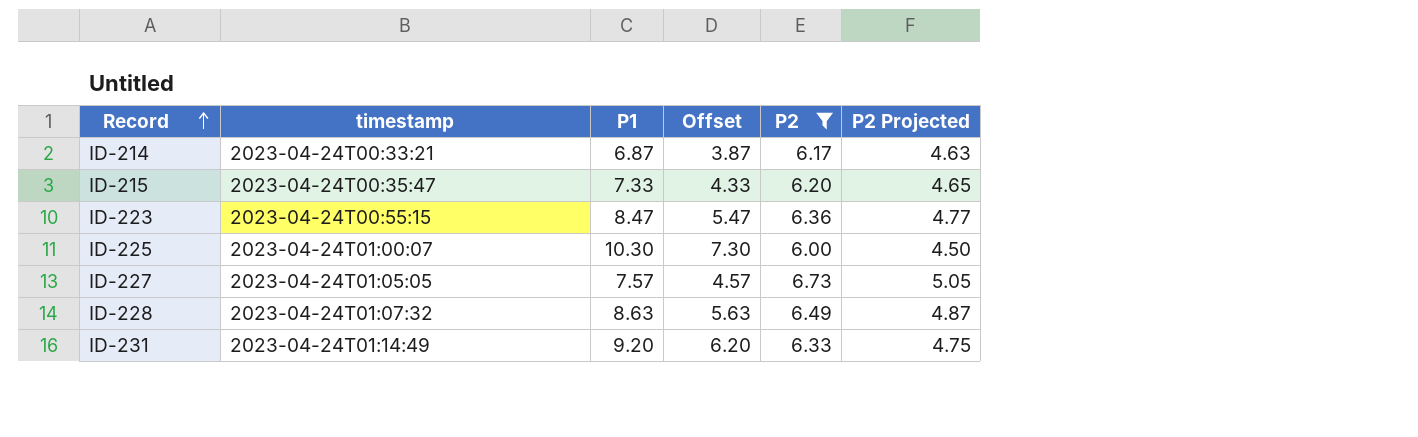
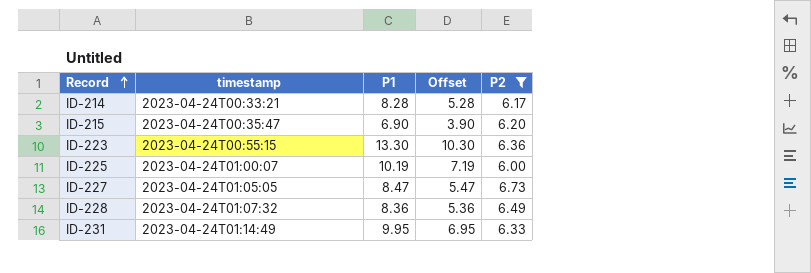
column P2 Projected | formula: [P2] * 0.75 -> none
ID-214 | P1: 6.87 -> 8.28
ID-214 | Offset: 3.87 -> 5.28
ID-215 | P1: 7.33 -> 6.90
ID-215 | Offset: 4.33 -> 3.90
ID-223 | P1: 8.47 -> 13.30
ID-223 | Offset: 5.47 -> 10.30
ID-225 | P1: 10.30 -> 10.19
ID-225 | Offset: 7.30 -> 7.19
ID-227 | P1: 7.57 -> 8.47
ID-227 | Offset: 4.57 -> 5.47
ID-228 | P1: 8.63 -> 8.36
ID-228 | Offset: 5.63 -> 5.36
ID-231 | P1: 9.20 -> 9.95
ID-231 | Offset: 6.20 -> 6.95

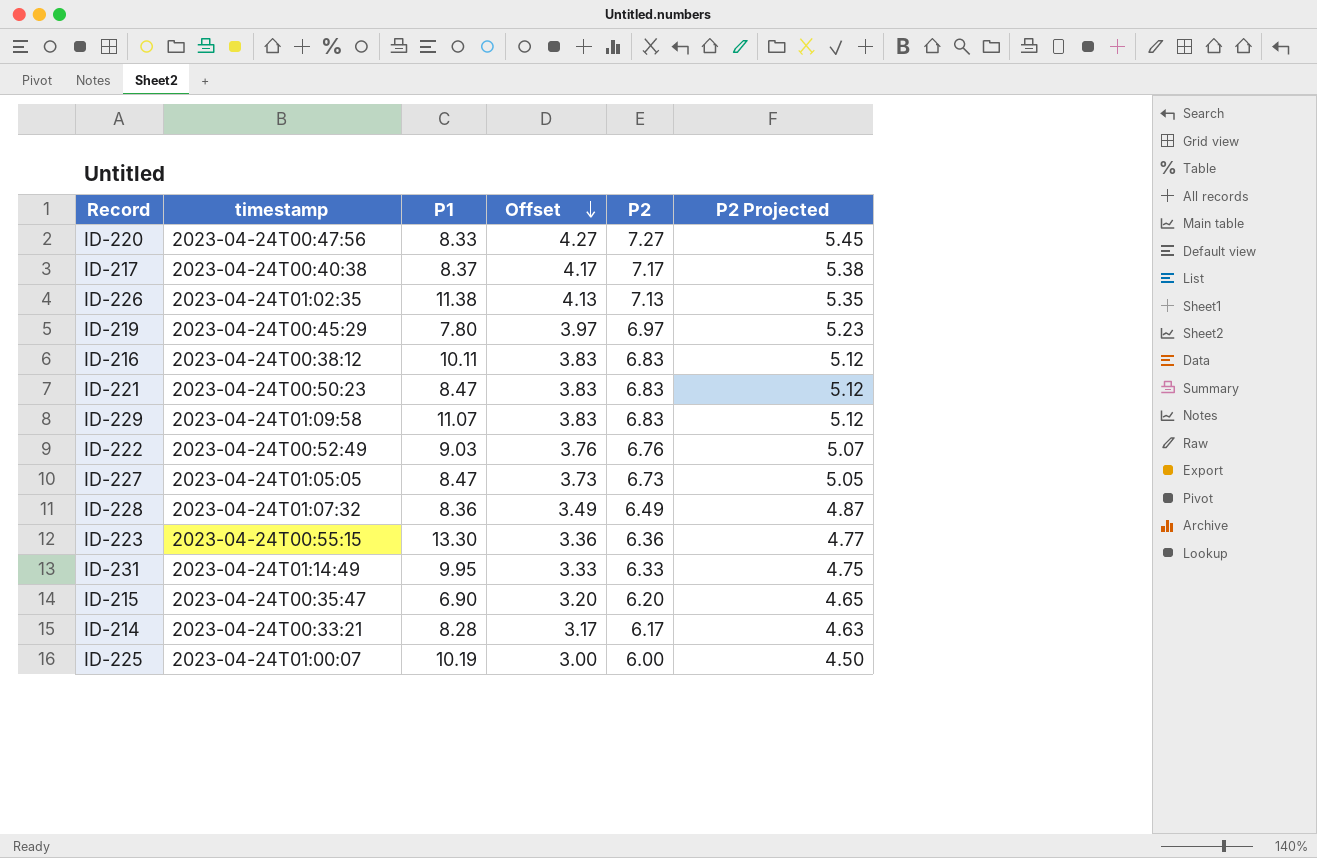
filter: P2 <= 6.73 -> none
row order: Record ascending -> Offset descending
column Offset | formula: [P1] - 3 -> [P2] - 3
column P2 Projected | formula: none -> [P2] * 0.75

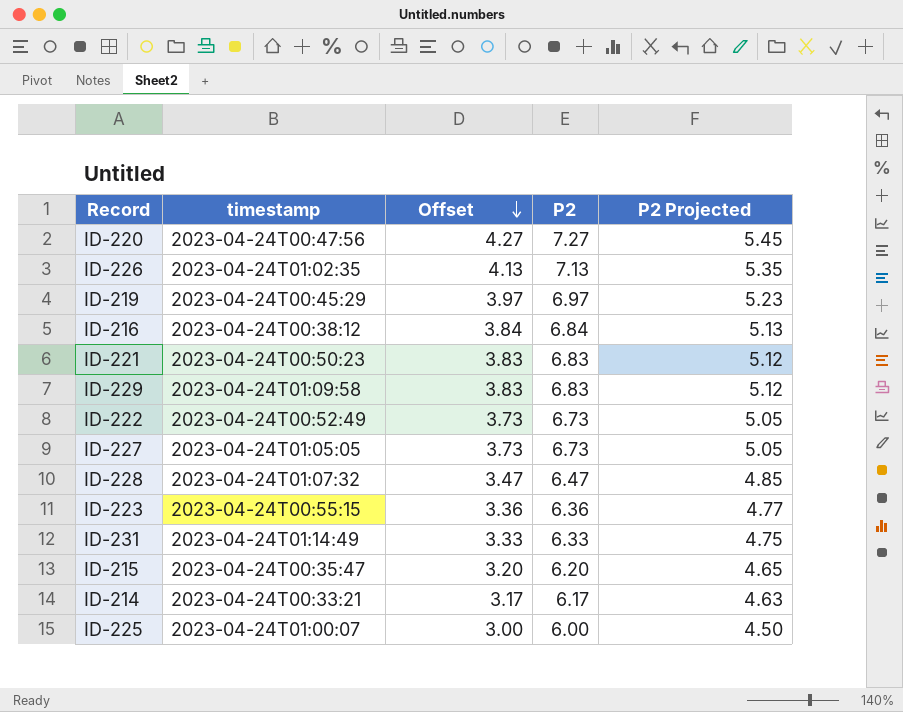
column P1 | position: 3 -> none
row ID-217: 2023-04-24T00:40:38 | 8.37 | 4.17 | 7.17 | 5.38 -> none
ID-216 | Offset: 3.83 -> 3.84
ID-216 | P2: 6.83 -> 6.84
ID-216 | P2 Projected: 5.12 -> 5.13
ID-222 | Offset: 3.76 -> 3.73
ID-222 | P2: 6.76 -> 6.73
ID-222 | P2 Projected: 5.07 -> 5.05
ID-228 | Offset: 3.49 -> 3.47
ID-228 | P2: 6.49 -> 6.47
ID-228 | P2 Projected: 4.87 -> 4.85

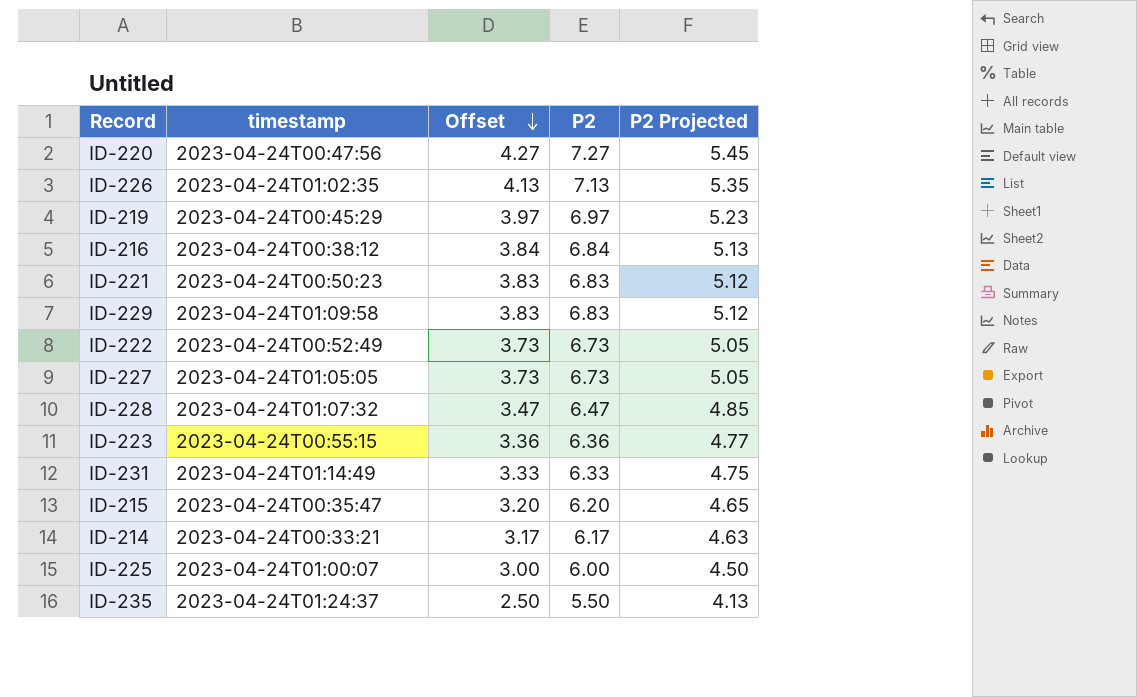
row ID-235: none -> 2023-04-24T01:24:37 | 2.50 | 5.50 | 4.13

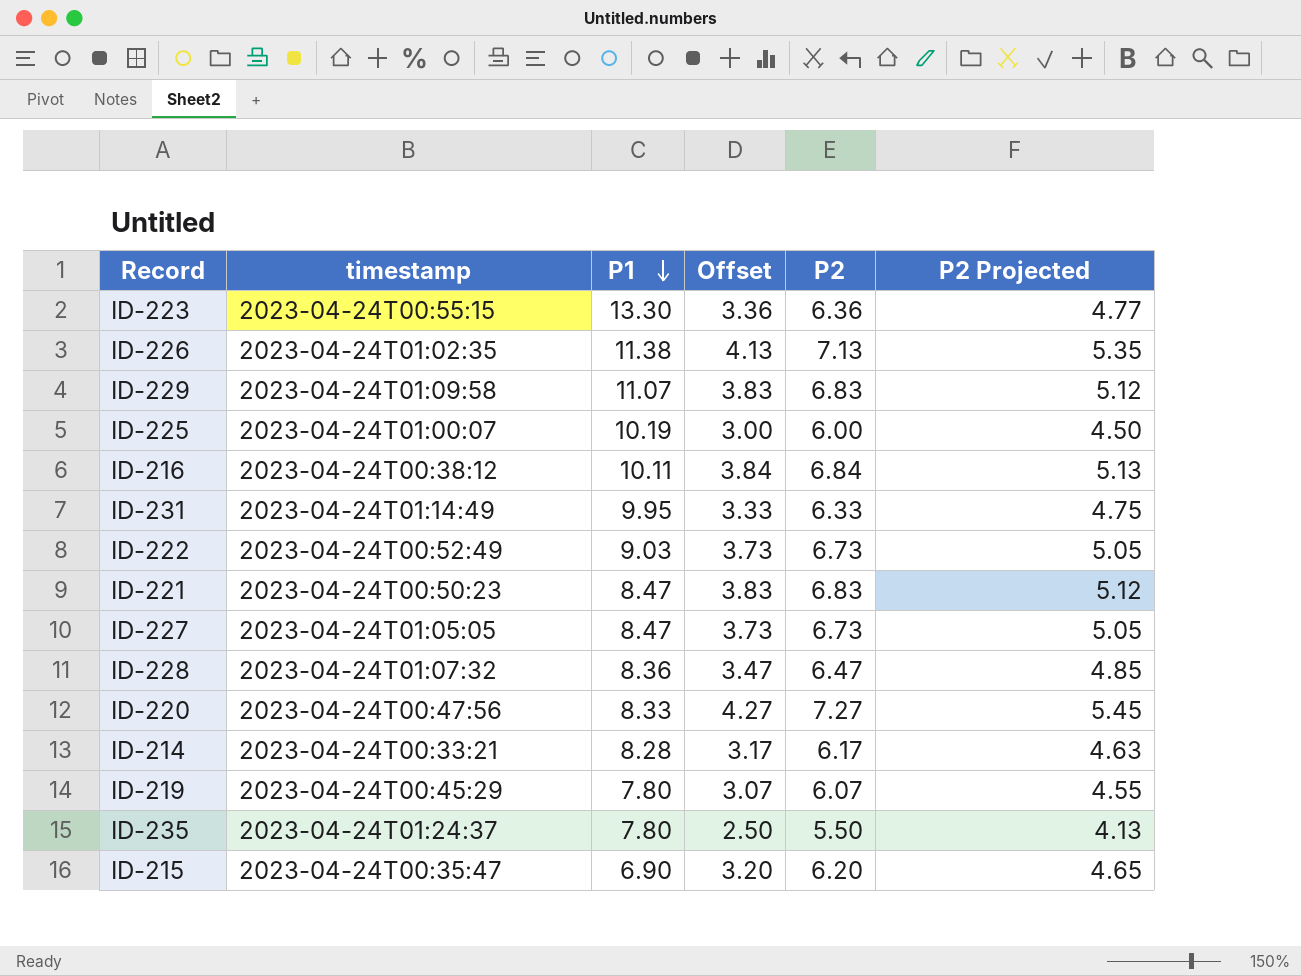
row order: Offset descending -> P1 descending
column P1 | position: none -> 3
ID-219 | Offset: 3.97 -> 3.07
ID-219 | P2: 6.97 -> 6.07
ID-219 | P2 Projected: 5.23 -> 4.55

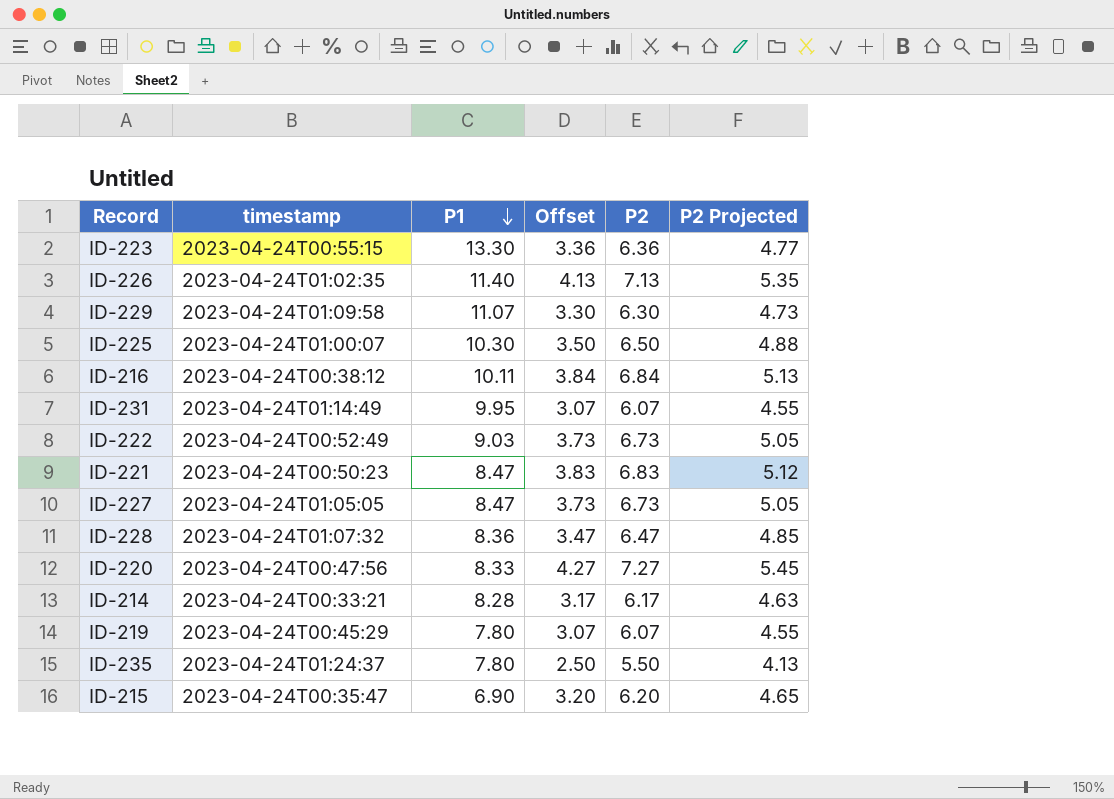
ID-226 | P1: 11.38 -> 11.40
ID-229 | Offset: 3.83 -> 3.30
ID-229 | P2: 6.83 -> 6.30
ID-229 | P2 Projected: 5.12 -> 4.73
ID-225 | P1: 10.19 -> 10.30
ID-225 | Offset: 3.00 -> 3.50
ID-225 | P2: 6.00 -> 6.50
ID-225 | P2 Projected: 4.50 -> 4.88
ID-231 | Offset: 3.33 -> 3.07
ID-231 | P2: 6.33 -> 6.07
ID-231 | P2 Projected: 4.75 -> 4.55

